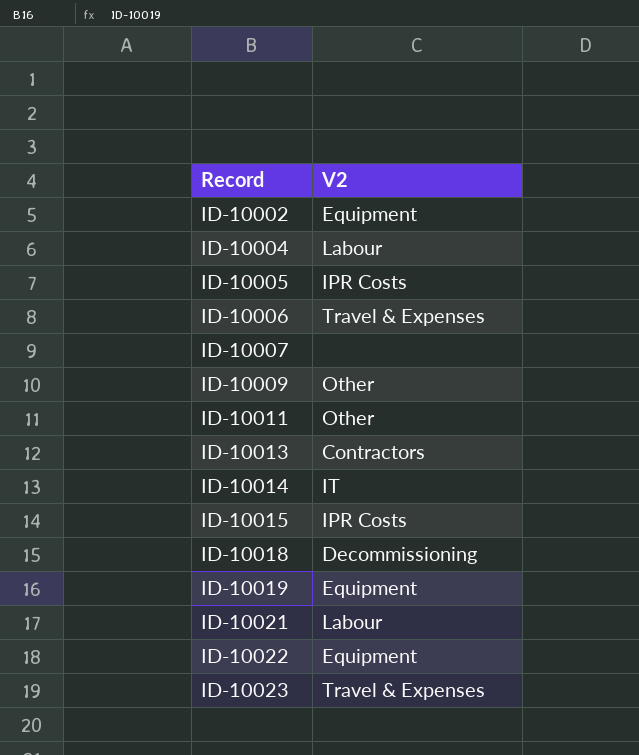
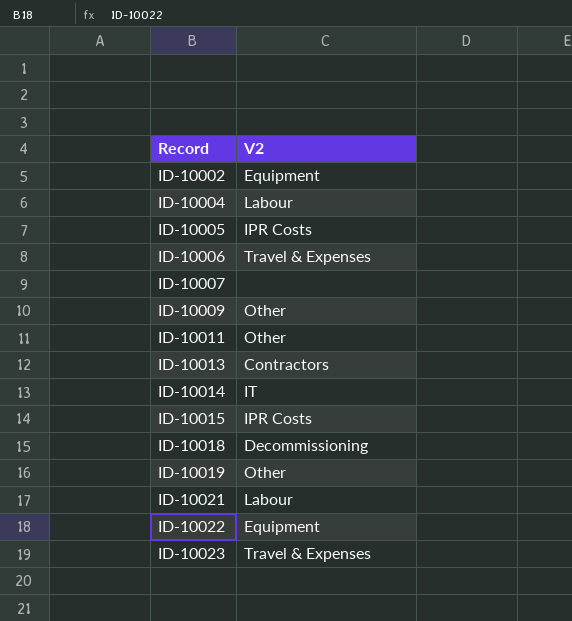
ID-10019 | V2: Equipment -> Other

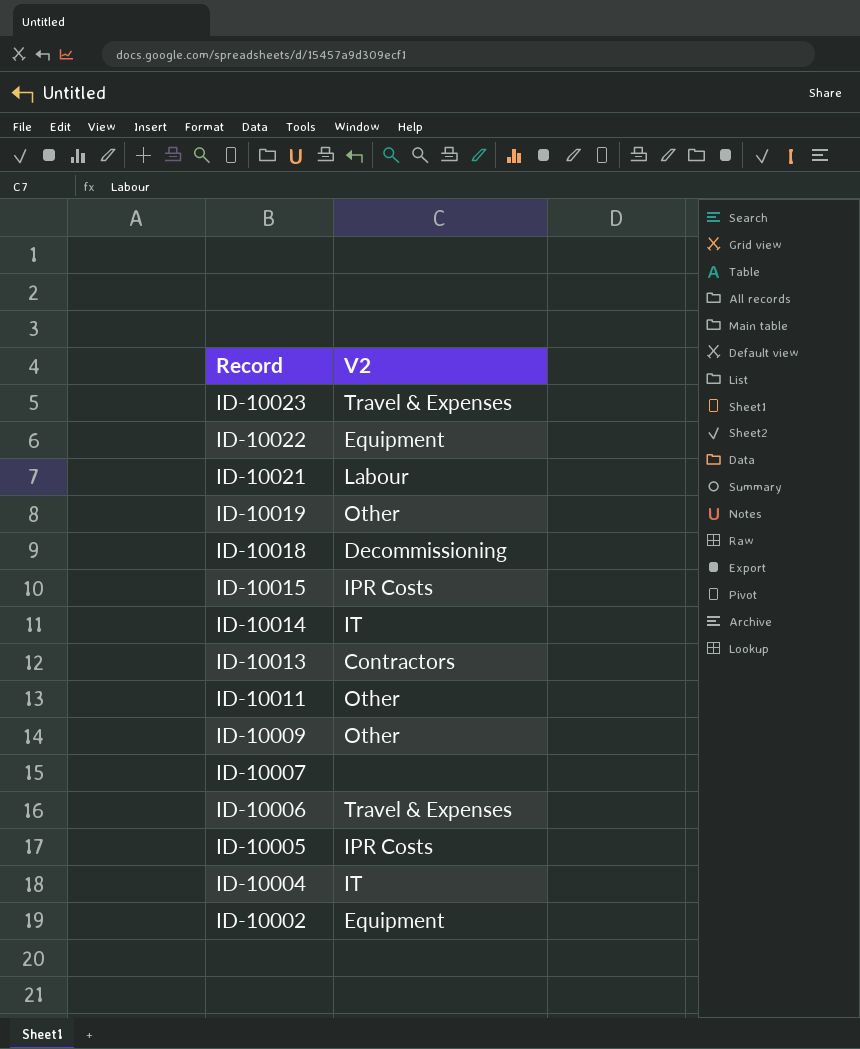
row order: Record ascending -> Record descending
ID-10004 | V2: Labour -> IT

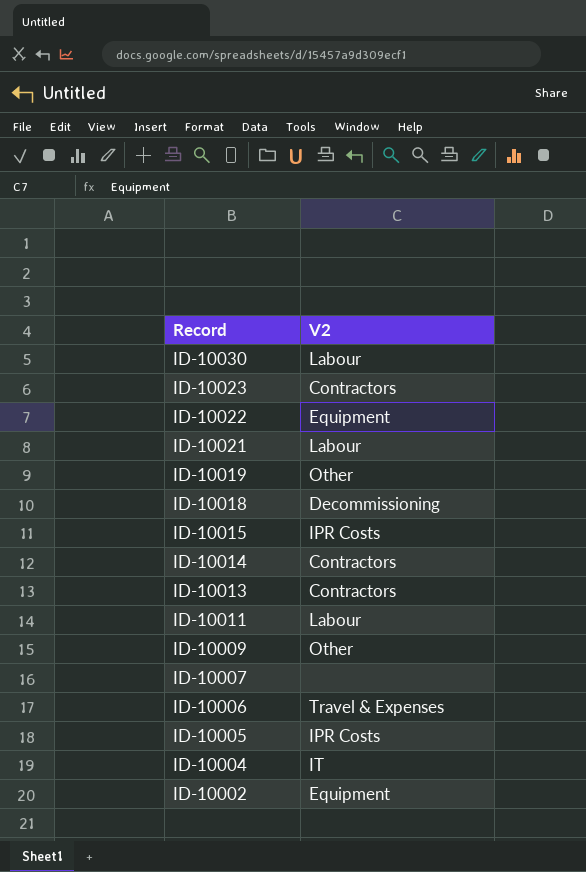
row ID-10030: none -> Labour
ID-10023 | V2: Travel & Expenses -> Contractors
ID-10014 | V2: IT -> Contractors
ID-10011 | V2: Other -> Labour

